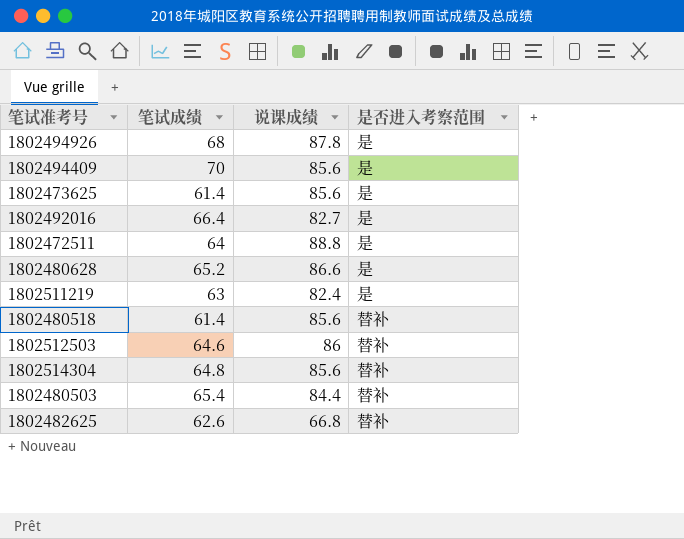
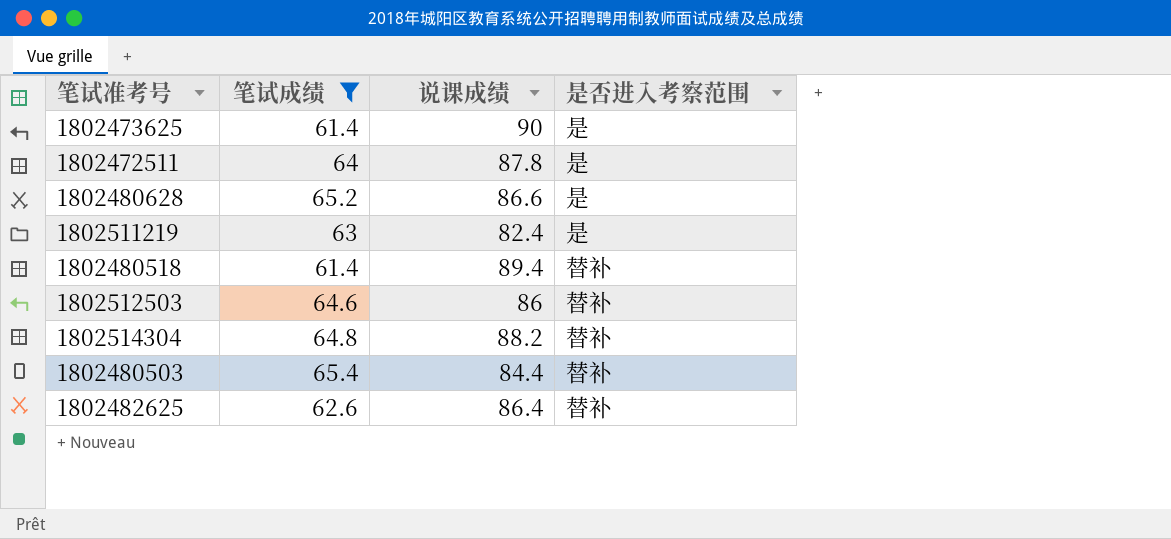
filter: none -> 笔试成绩 <= 65.4
1802473625 | 说课成绩: 85.6 -> 90
1802472511 | 说课成绩: 88.8 -> 87.8
1802480518 | 说课成绩: 85.6 -> 89.4
1802514304 | 说课成绩: 85.6 -> 88.2
1802482625 | 说课成绩: 66.8 -> 86.4

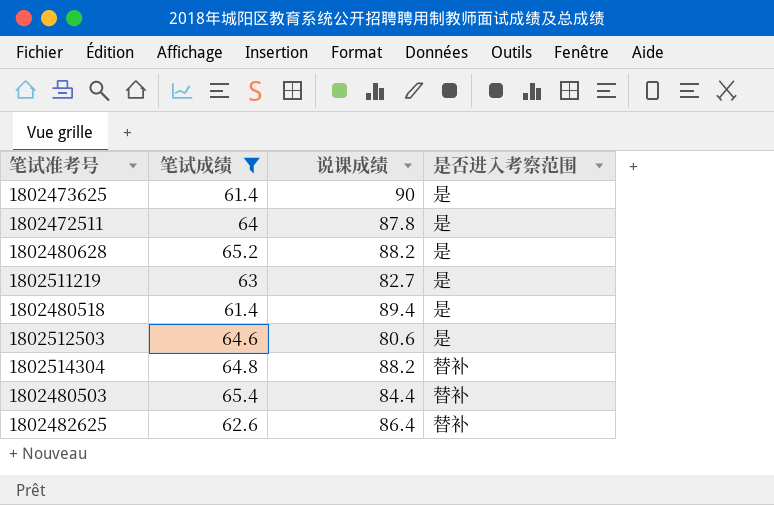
1802480628 | 说课成绩: 86.6 -> 88.2
1802511219 | 说课成绩: 82.4 -> 82.7
1802480518 | 是否进入考察范围: 替补 -> 是
1802512503 | 说课成绩: 86 -> 80.6
1802512503 | 是否进入考察范围: 替补 -> 是

